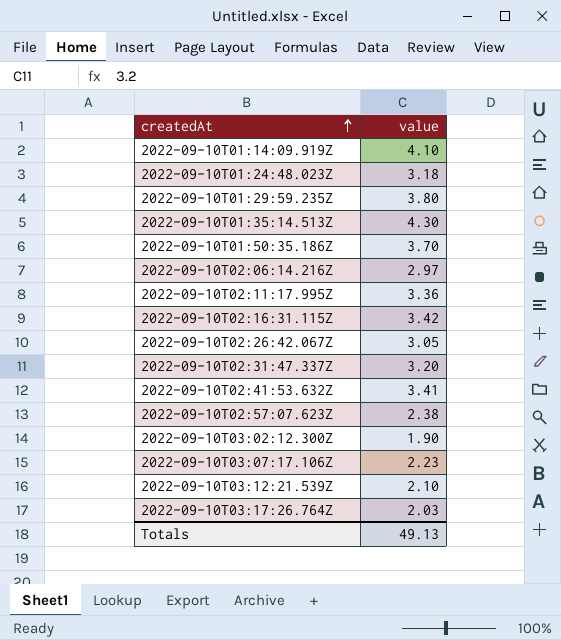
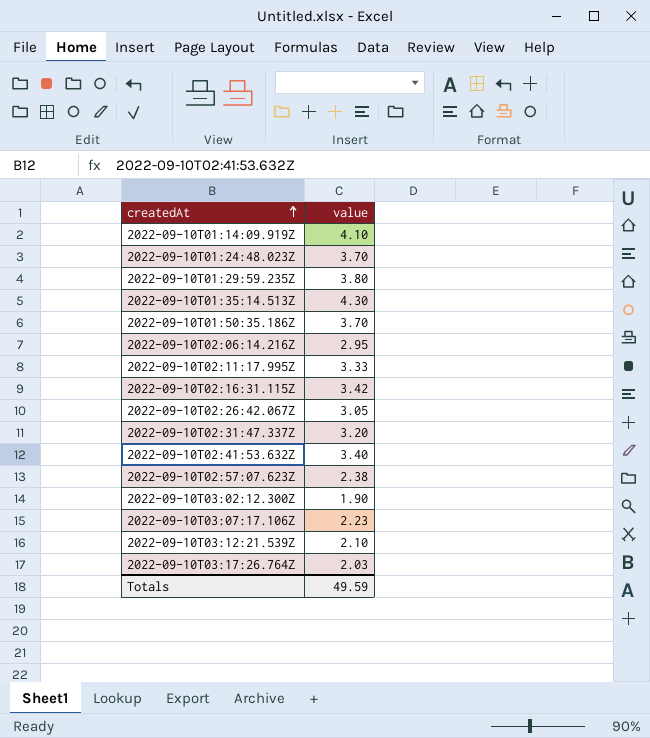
2022-09-10T01:24:48.023Z | value: 3.18 -> 3.70
2022-09-10T02:06:14.216Z | value: 2.97 -> 2.95
2022-09-10T02:11:17.995Z | value: 3.36 -> 3.33
2022-09-10T02:41:53.632Z | value: 3.41 -> 3.40
Totals | value: 49.13 -> 49.59

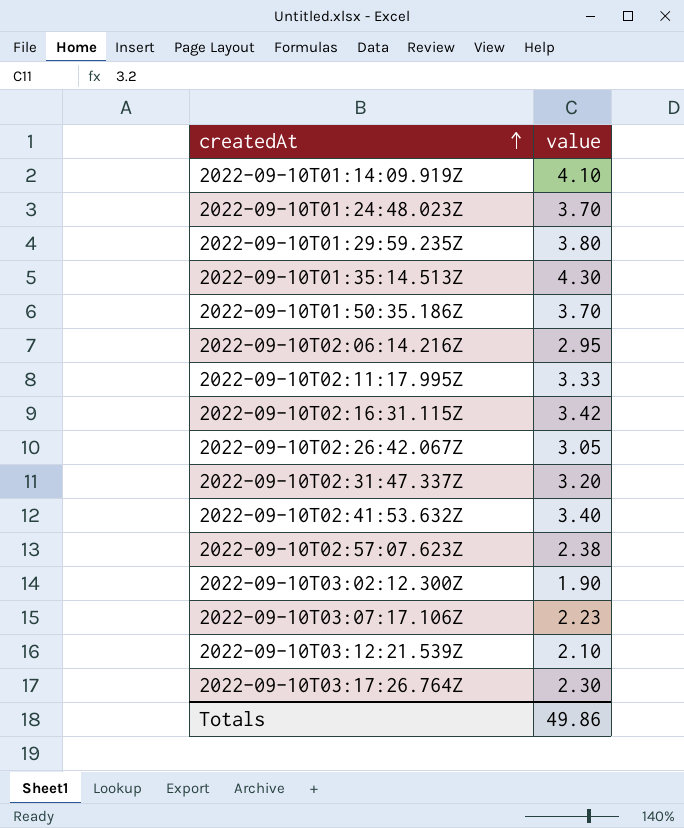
2022-09-10T03:17:26.764Z | value: 2.03 -> 2.30
Totals | value: 49.59 -> 49.86

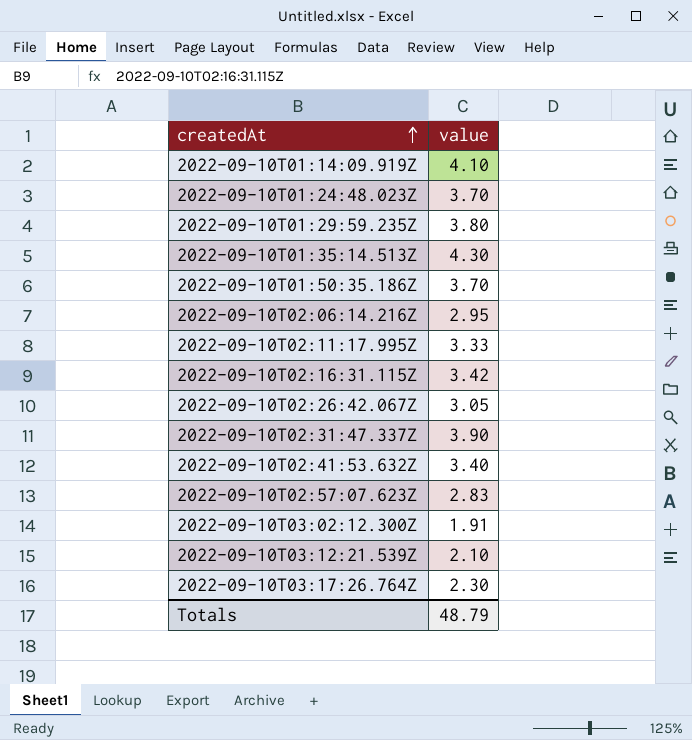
row 2022-09-10T03:07:17.106Z: 2.23 -> none
2022-09-10T02:31:47.337Z | value: 3.20 -> 3.90
2022-09-10T02:57:07.623Z | value: 2.38 -> 2.83
2022-09-10T03:02:12.300Z | value: 1.90 -> 1.91
Totals | value: 49.86 -> 48.79

